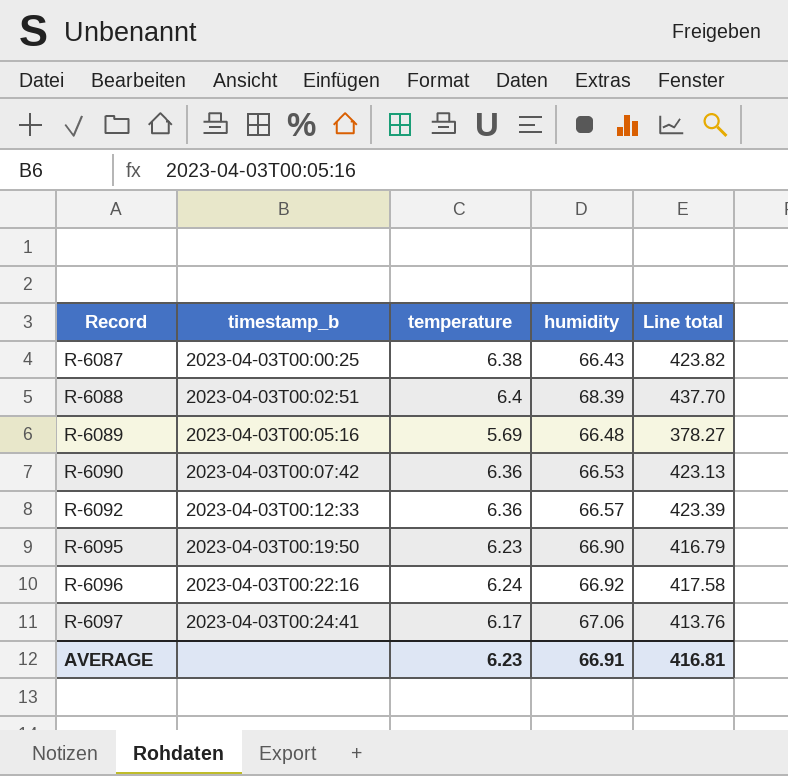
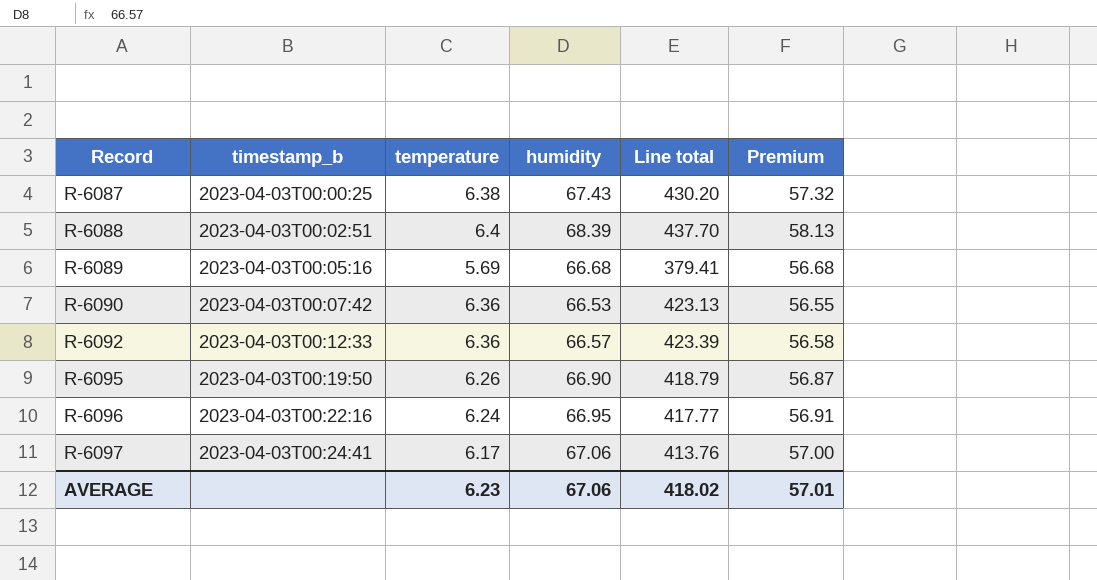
column Premium | formula: none -> [humidity] * 0.85
R-6087 | humidity: 66.43 -> 67.43
R-6087 | Line total: 423.82 -> 430.20
R-6089 | humidity: 66.48 -> 66.68
R-6089 | Line total: 378.27 -> 379.41
R-6095 | temperature: 6.23 -> 6.26
R-6095 | Line total: 416.79 -> 418.79
R-6096 | humidity: 66.92 -> 66.95
R-6096 | Line total: 417.58 -> 417.77
AVERAGE | humidity: 66.91 -> 67.06
AVERAGE | Line total: 416.81 -> 418.02

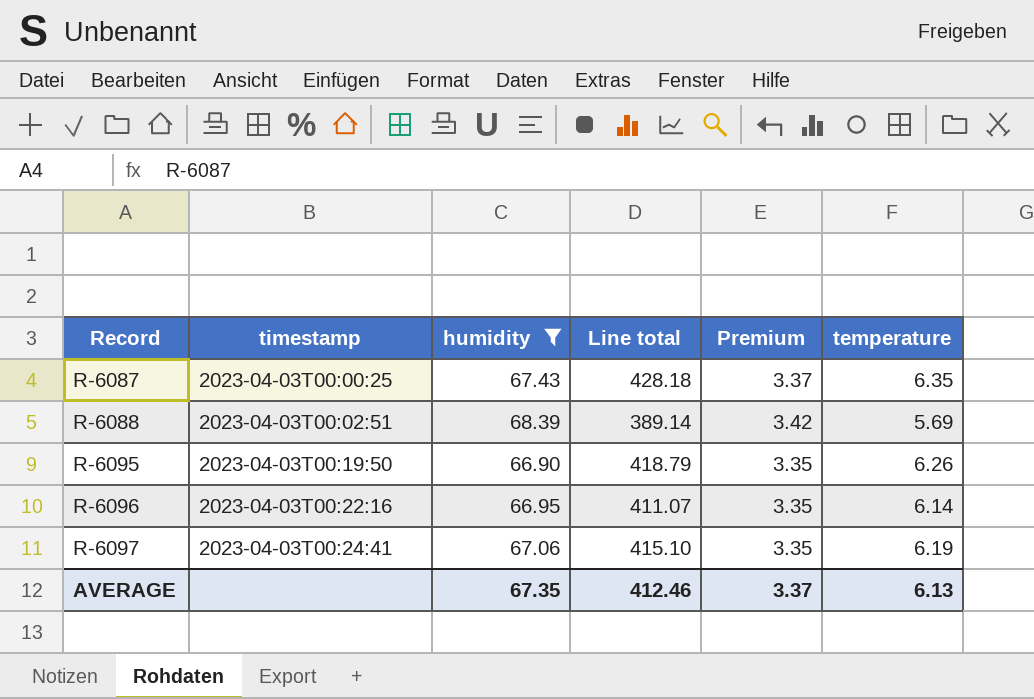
filter: none -> humidity >= 66.90
column name: timestamp_b -> timestamp
column Premium | formula: [humidity] * 0.85 -> [humidity] * 0.05
column temperature | position: 3 -> 6
R-6087 | Line total: 430.20 -> 428.18
R-6087 | temperature: 6.38 -> 6.35
R-6088 | Line total: 437.70 -> 389.14
R-6088 | temperature: 6.4 -> 5.69
R-6096 | Line total: 417.77 -> 411.07
R-6096 | temperature: 6.24 -> 6.14
R-6097 | Line total: 413.76 -> 415.10
R-6097 | temperature: 6.17 -> 6.19
AVERAGE | humidity: 67.06 -> 67.35
AVERAGE | Line total: 418.02 -> 412.46
AVERAGE | Premium: 57.01 -> 3.37
AVERAGE | temperature: 6.23 -> 6.13

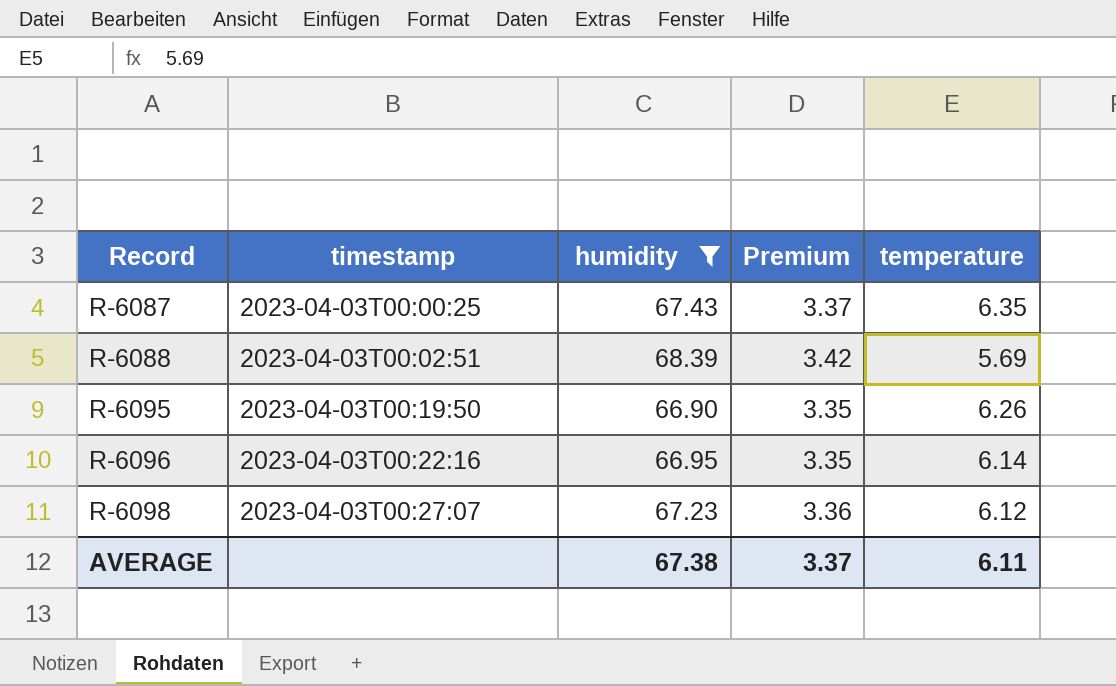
column Line total | formula: [humidity] * [temperature] -> none
row R-6097: 2023-04-03T00:24:41 | 67.06 | 415.10 | 3.35 | 6.19 -> none
row R-6098: none -> 2023-04-03T00:27:07 | 67.23 | 3.36 | 6.12
AVERAGE | humidity: 67.35 -> 67.38
AVERAGE | temperature: 6.13 -> 6.11

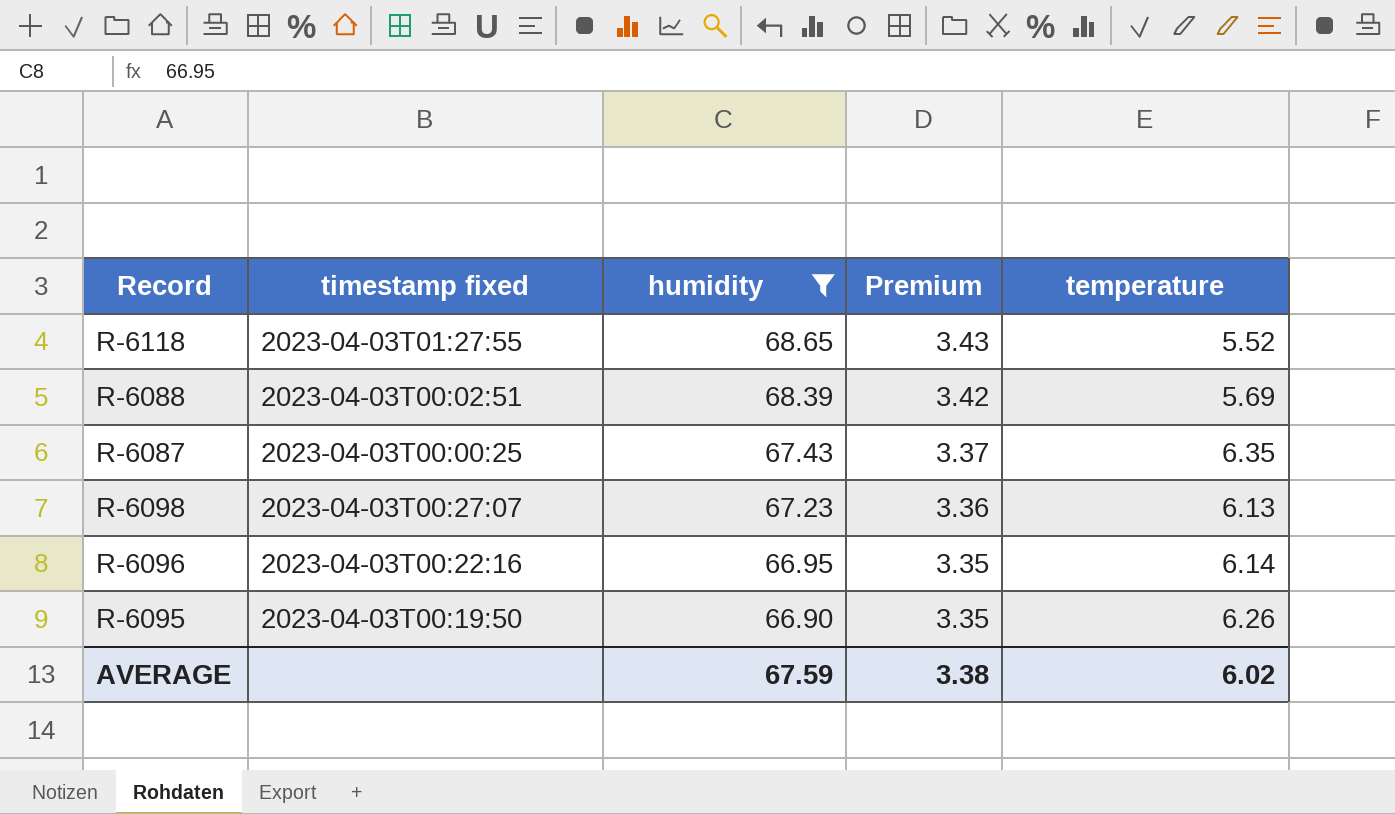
row order: Record ascending -> humidity descending
column name: timestamp -> timestamp fixed
row R-6118: none -> 2023-04-03T01:27:55 | 68.65 | 3.43 | 5.52
R-6098 | temperature: 6.12 -> 6.13
AVERAGE | humidity: 67.38 -> 67.59
AVERAGE | Premium: 3.37 -> 3.38
AVERAGE | temperature: 6.11 -> 6.02

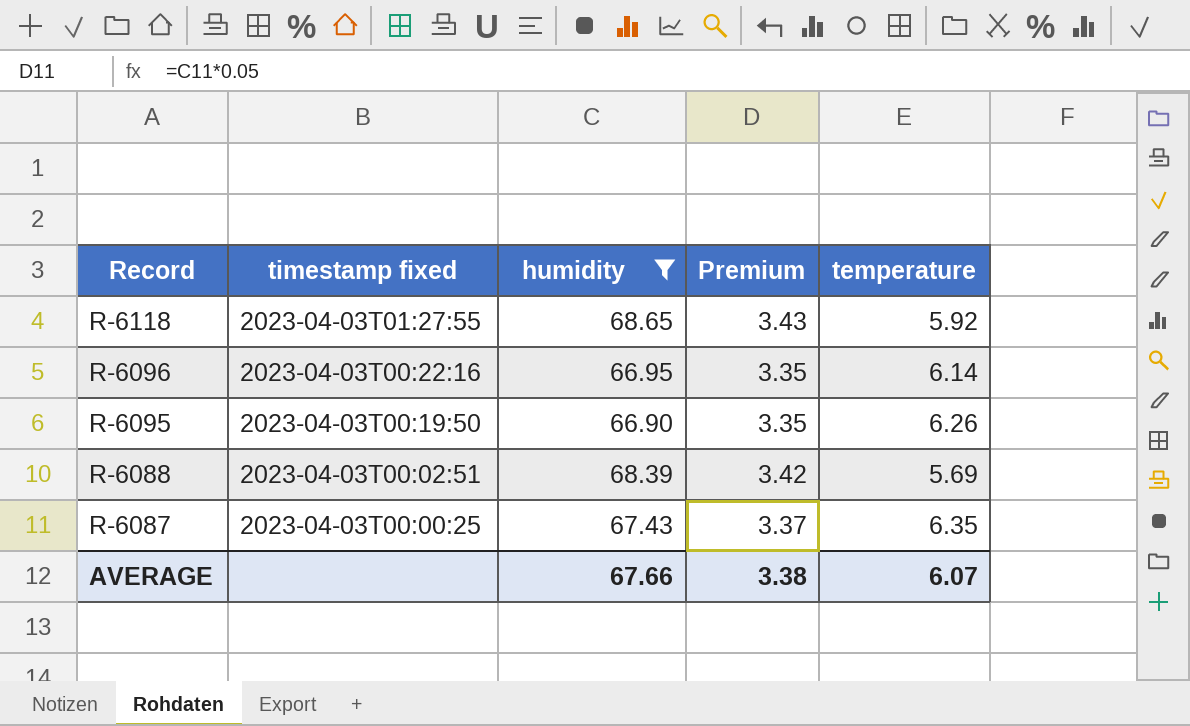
row order: humidity descending -> Record descending
row R-6098: 2023-04-03T00:27:07 | 67.23 | 3.36 | 6.13 -> none
R-6118 | temperature: 5.52 -> 5.92
AVERAGE | humidity: 67.59 -> 67.66
AVERAGE | temperature: 6.02 -> 6.07

